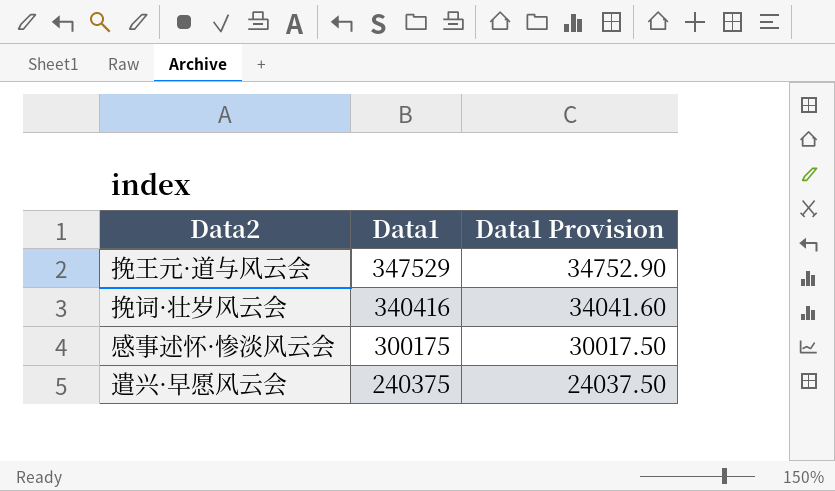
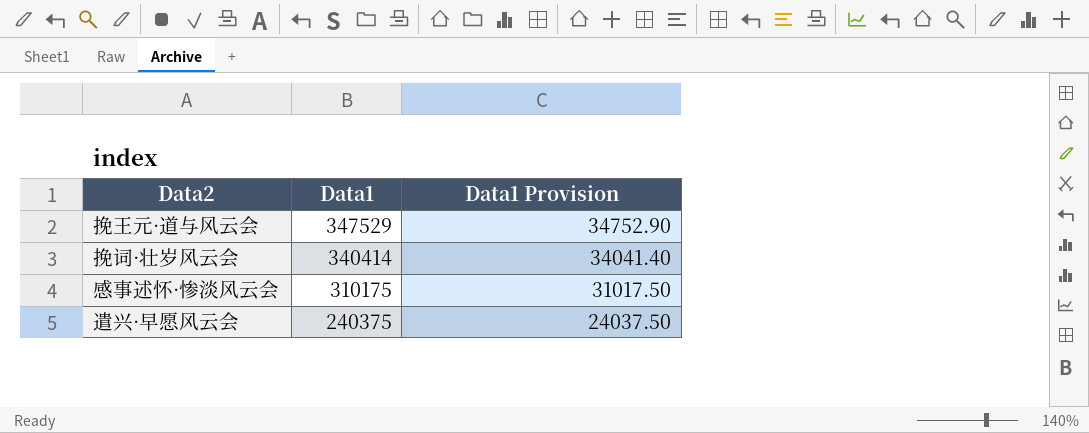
挽词·壮岁风云会 | Data1: 340416 -> 340414
挽词·壮岁风云会 | Data1 Provision: 34041.60 -> 34041.40
感事述怀·惨淡风云会 | Data1: 300175 -> 310175
感事述怀·惨淡风云会 | Data1 Provision: 30017.50 -> 31017.50

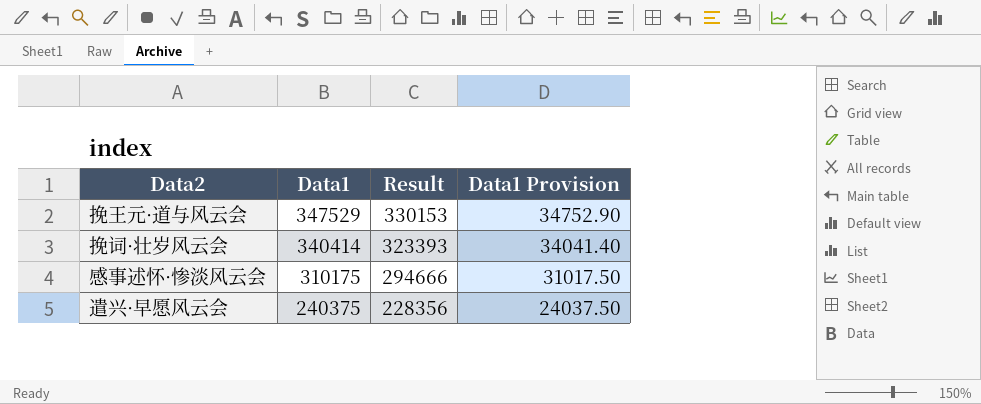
column Result | formula: none -> [Data1] * 0.95

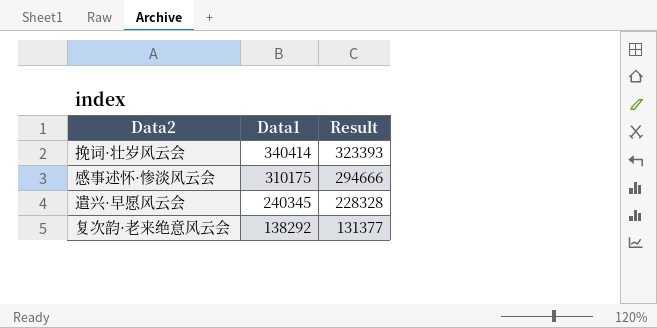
column Data1 Provision | formula: [Data1] * 0.1 -> none
row 挽王元·道与风云会: 347529 | 330153 | 34752.90 -> none
遣兴·早愿风云会 | Data1: 240375 -> 240345
遣兴·早愿风云会 | Result: 228356 -> 228328
row 复次韵·老来绝意风云会: none -> 138292 | 131377

